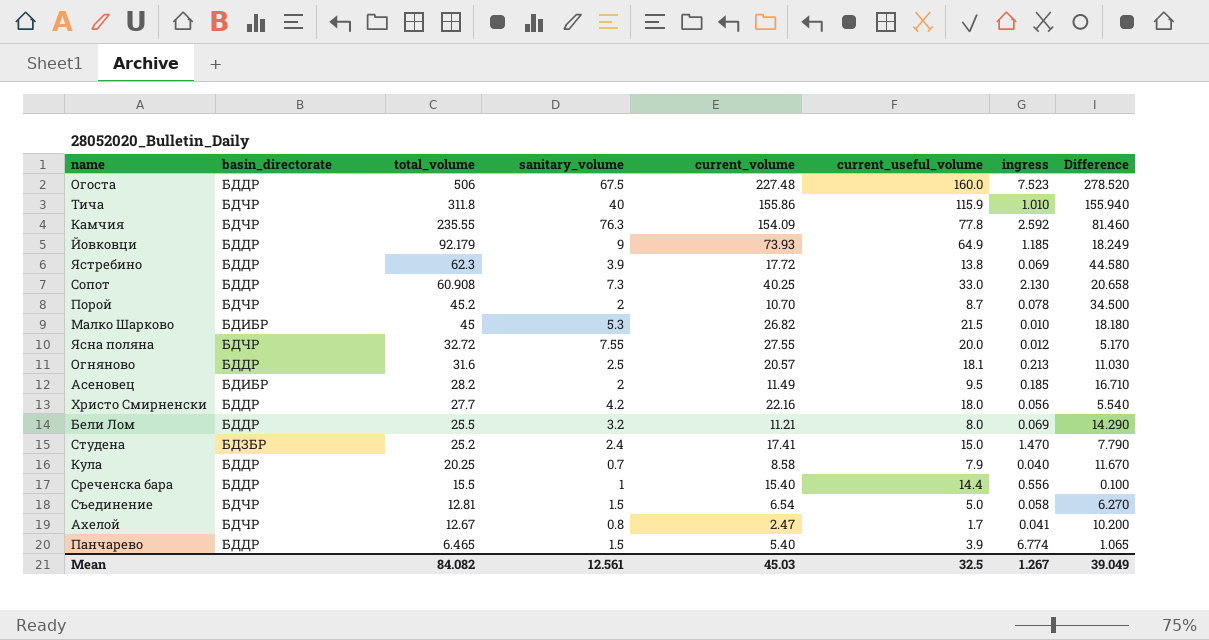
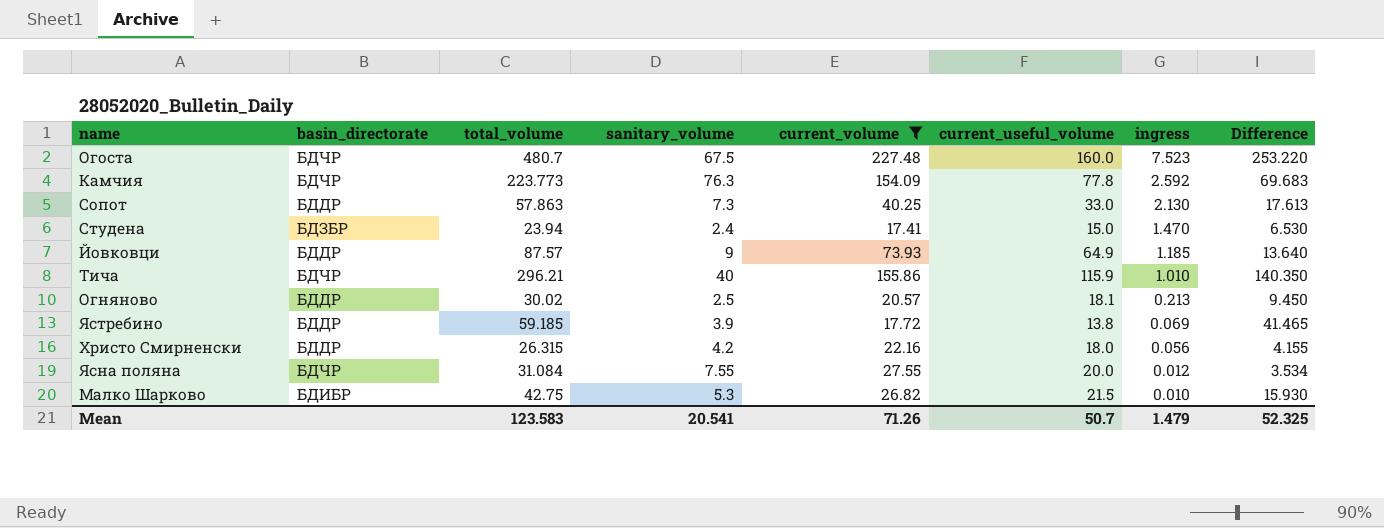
filter: none -> current_volume >= 17.41
row order: total_volume descending -> ingress descending
Огоста | basin_directorate: БДДР -> БДЧР
Огоста | total_volume: 506 -> 480.7
Огоста | Difference: 278.520 -> 253.220
Камчия | total_volume: 235.55 -> 223.773
Камчия | Difference: 81.460 -> 69.683
Сопот | total_volume: 60.908 -> 57.863
Сопот | Difference: 20.658 -> 17.613
Студена | total_volume: 25.2 -> 23.94
Студена | Difference: 7.790 -> 6.530
Йовковци | total_volume: 92.179 -> 87.57
Йовковци | Difference: 18.249 -> 13.640
Тича | total_volume: 311.8 -> 296.21
Тича | Difference: 155.940 -> 140.350
Огняново | total_volume: 31.6 -> 30.02
Огняново | Difference: 11.030 -> 9.450
Ястребино | total_volume: 62.3 -> 59.185
Ястребино | Difference: 44.580 -> 41.465
Христо Смирненски | total_volume: 27.7 -> 26.315
Христо Смирненски | Difference: 5.540 -> 4.155
Ясна поляна | total_volume: 32.72 -> 31.084
Ясна поляна | Difference: 5.170 -> 3.534
Малко Шарково | total_volume: 45 -> 42.75
Малко Шарково | Difference: 18.180 -> 15.930
Mean | total_volume: 84.082 -> 123.583
Mean | sanitary_volume: 12.561 -> 20.541
Mean | current_volume: 45.03 -> 71.26
Mean | current_useful_volume: 32.5 -> 50.7
Mean | ingress: 1.267 -> 1.479
Mean | Difference: 39.049 -> 52.325

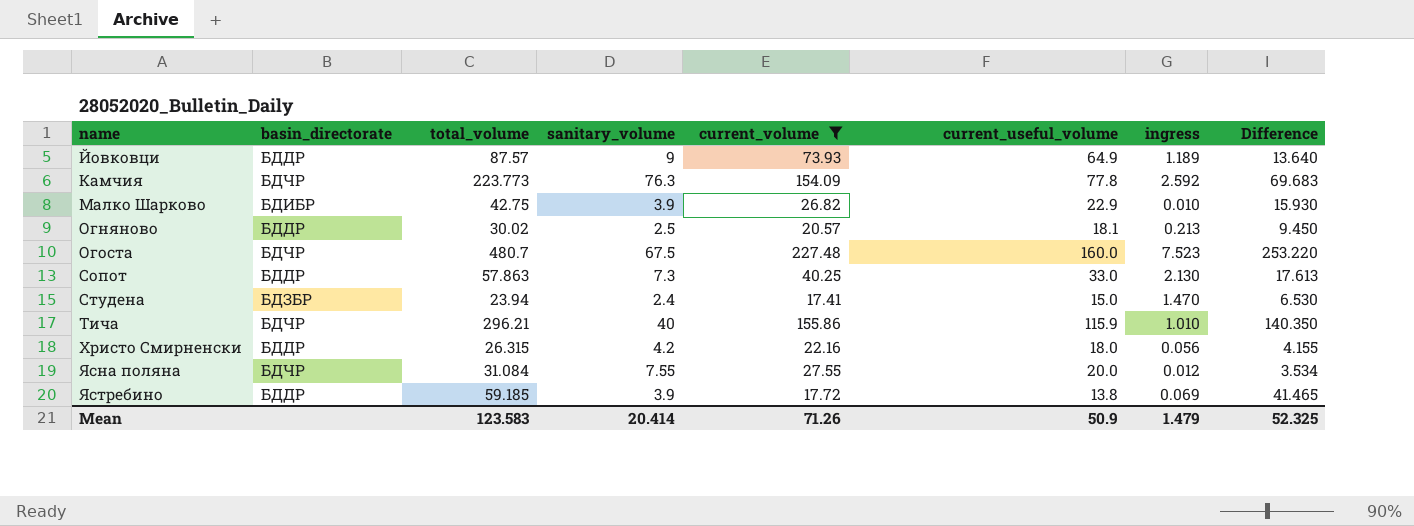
row order: ingress descending -> name ascending
Йовковци | ingress: 1.185 -> 1.189
Малко Шарково | sanitary_volume: 5.3 -> 3.9
Малко Шарково | current_useful_volume: 21.5 -> 22.9
Mean | sanitary_volume: 20.541 -> 20.414
Mean | current_useful_volume: 50.7 -> 50.9

